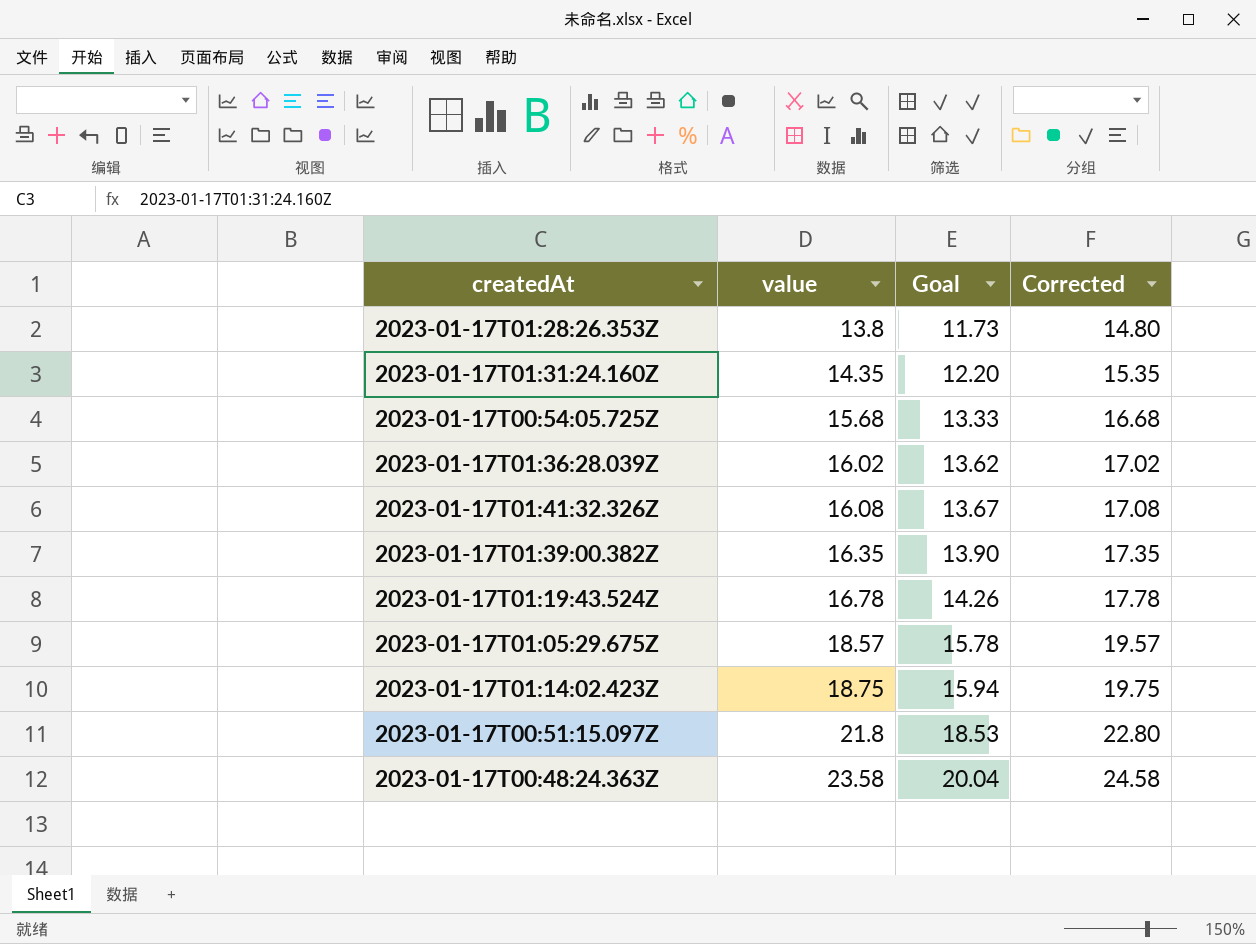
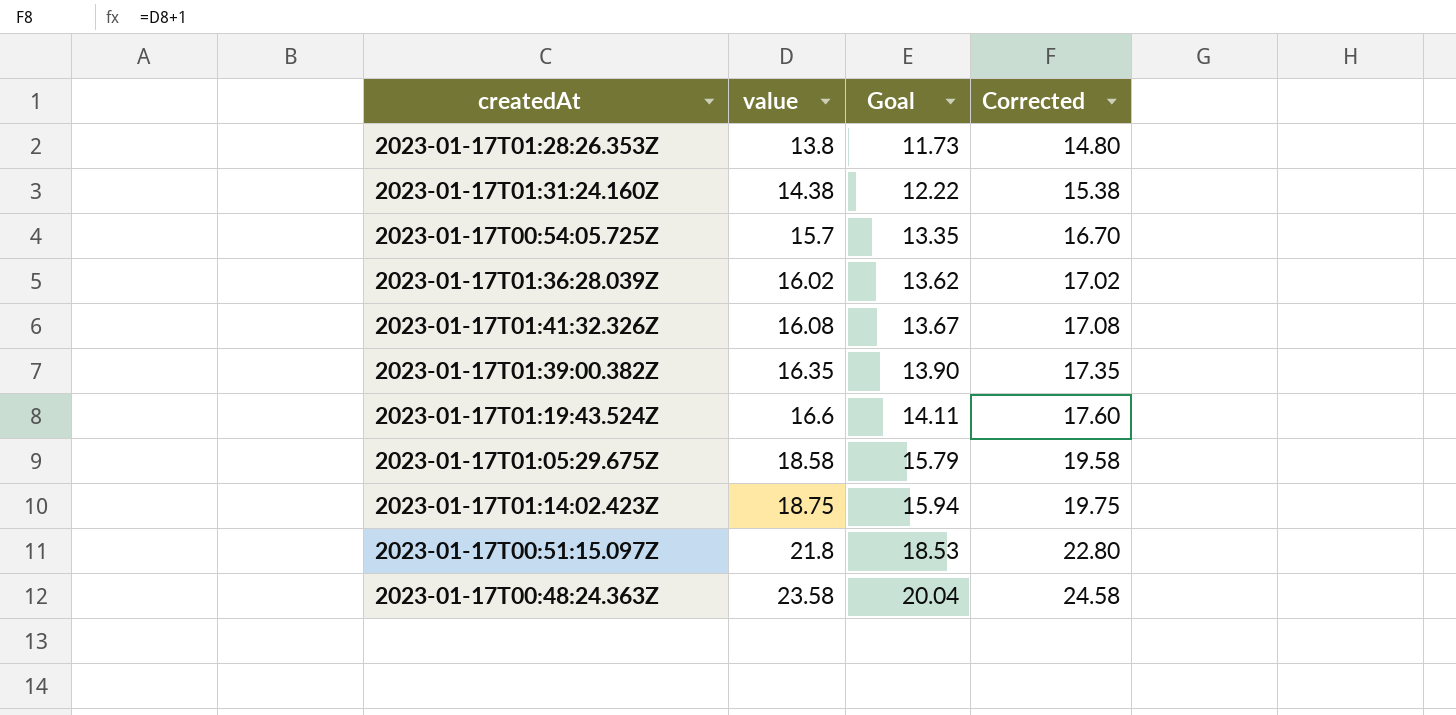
2023-01-17T01:31:24.160Z | value: 14.35 -> 14.38
2023-01-17T01:31:24.160Z | Goal: 12.20 -> 12.22
2023-01-17T01:31:24.160Z | Corrected: 15.35 -> 15.38
2023-01-17T00:54:05.725Z | value: 15.68 -> 15.7
2023-01-17T00:54:05.725Z | Goal: 13.33 -> 13.35
2023-01-17T00:54:05.725Z | Corrected: 16.68 -> 16.70
2023-01-17T01:19:43.524Z | value: 16.78 -> 16.6
2023-01-17T01:19:43.524Z | Goal: 14.26 -> 14.11
2023-01-17T01:19:43.524Z | Corrected: 17.78 -> 17.60
2023-01-17T01:05:29.675Z | value: 18.57 -> 18.58
2023-01-17T01:05:29.675Z | Goal: 15.78 -> 15.79
2023-01-17T01:05:29.675Z | Corrected: 19.57 -> 19.58

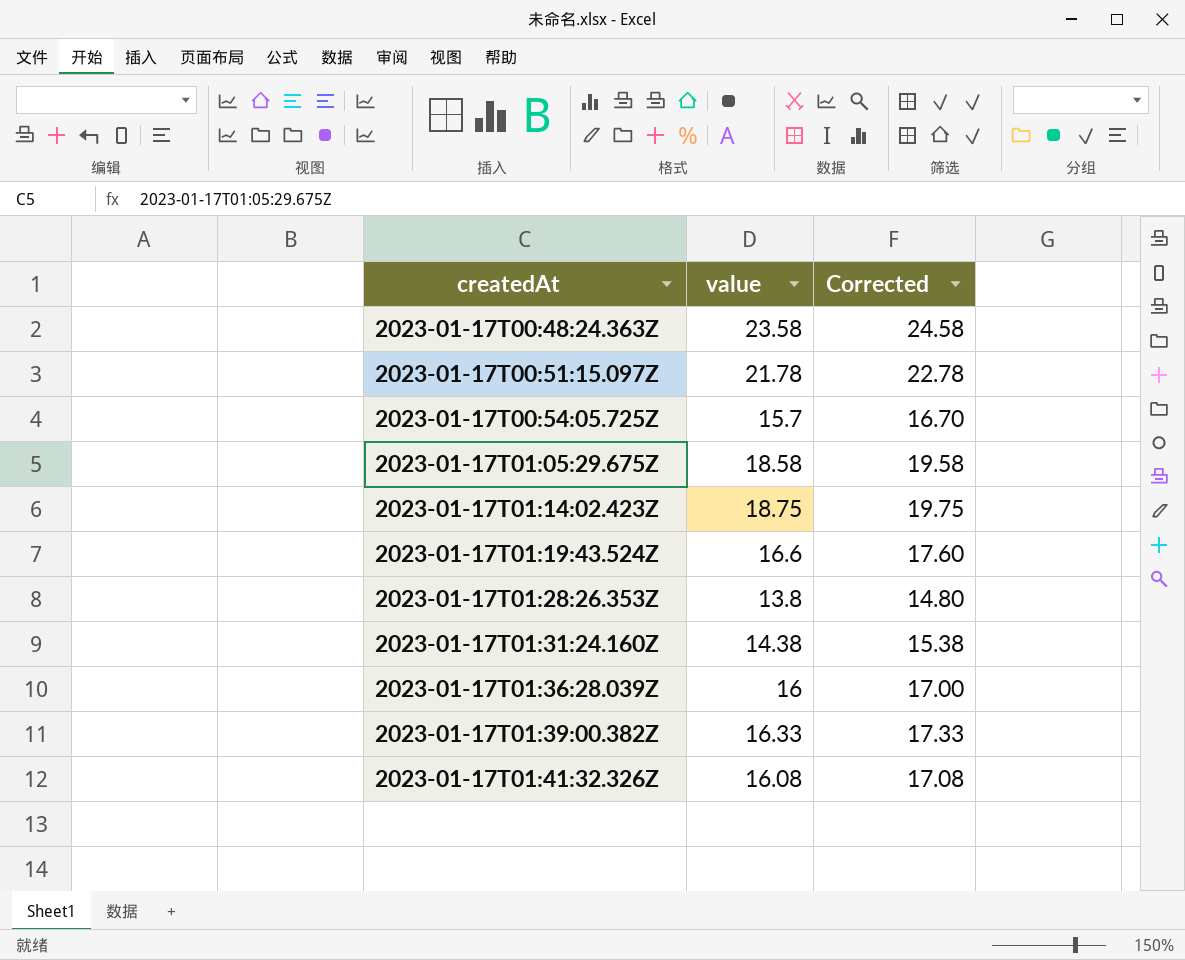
row order: value ascending -> createdAt ascending
column Goal | formula: [value] * 0.85 -> none
2023-01-17T00:51:15.097Z | value: 21.8 -> 21.78
2023-01-17T00:51:15.097Z | Corrected: 22.80 -> 22.78
2023-01-17T01:36:28.039Z | value: 16.02 -> 16
2023-01-17T01:36:28.039Z | Corrected: 17.02 -> 17.00
2023-01-17T01:39:00.382Z | value: 16.35 -> 16.33
2023-01-17T01:39:00.382Z | Corrected: 17.35 -> 17.33

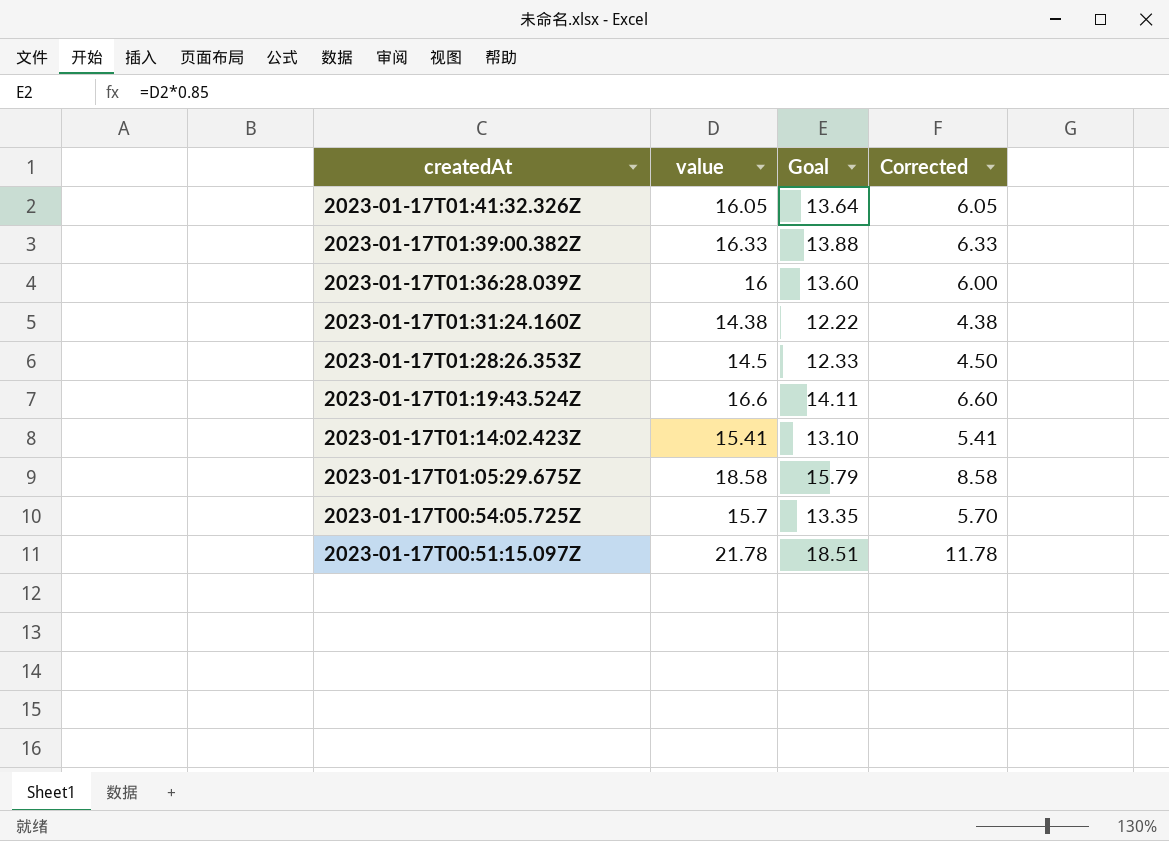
row order: createdAt ascending -> createdAt descending
column Goal | formula: none -> [value] * 0.85
column Corrected | formula: [value] + 1 -> [value] - 10
row 2023-01-17T00:48:24.363Z: 23.58 | 24.58 -> none
2023-01-17T01:41:32.326Z | value: 16.08 -> 16.05
2023-01-17T01:28:26.353Z | value: 13.8 -> 14.5
2023-01-17T01:14:02.423Z | value: 18.75 -> 15.41

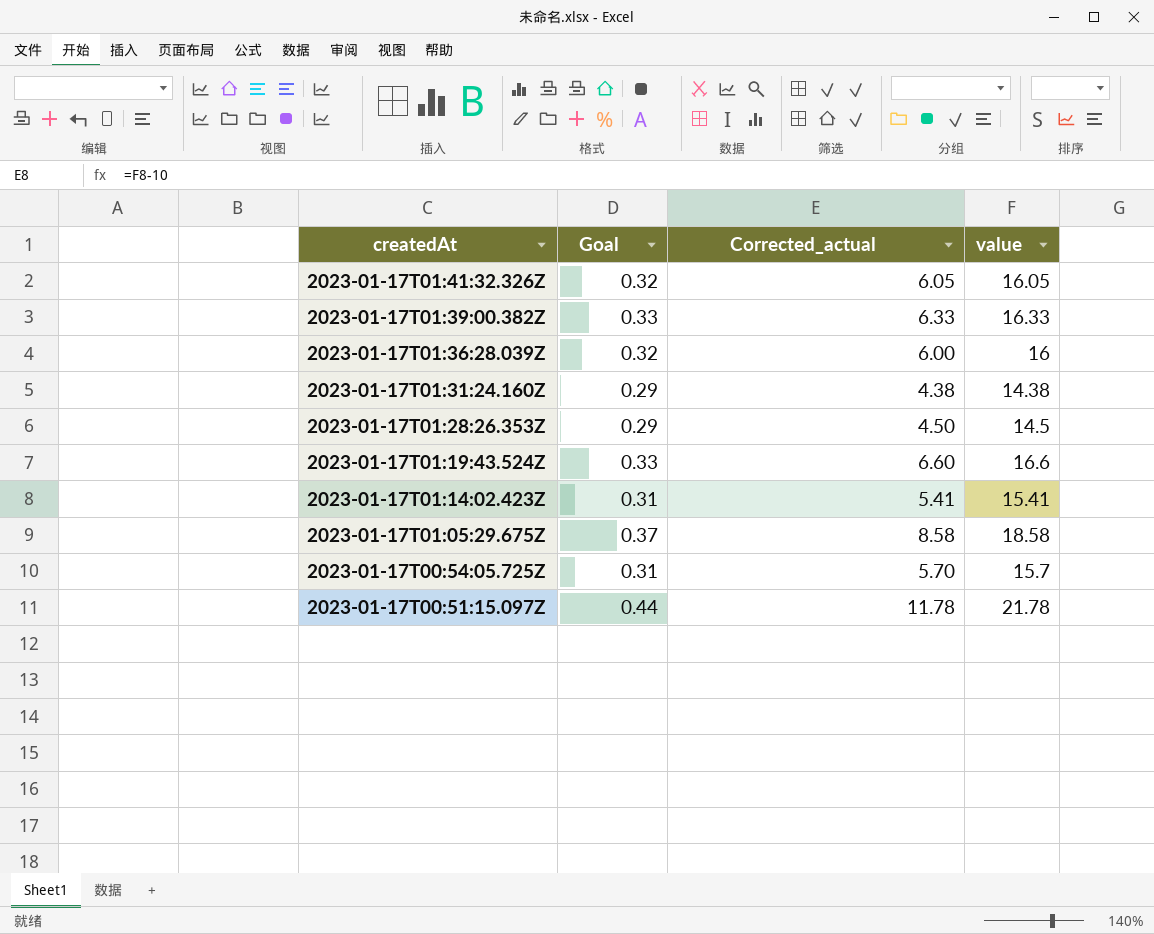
column Goal | formula: [value] * 0.85 -> [value] * 0.02
column name: Corrected -> Corrected_actual
column value | position: 2 -> 4

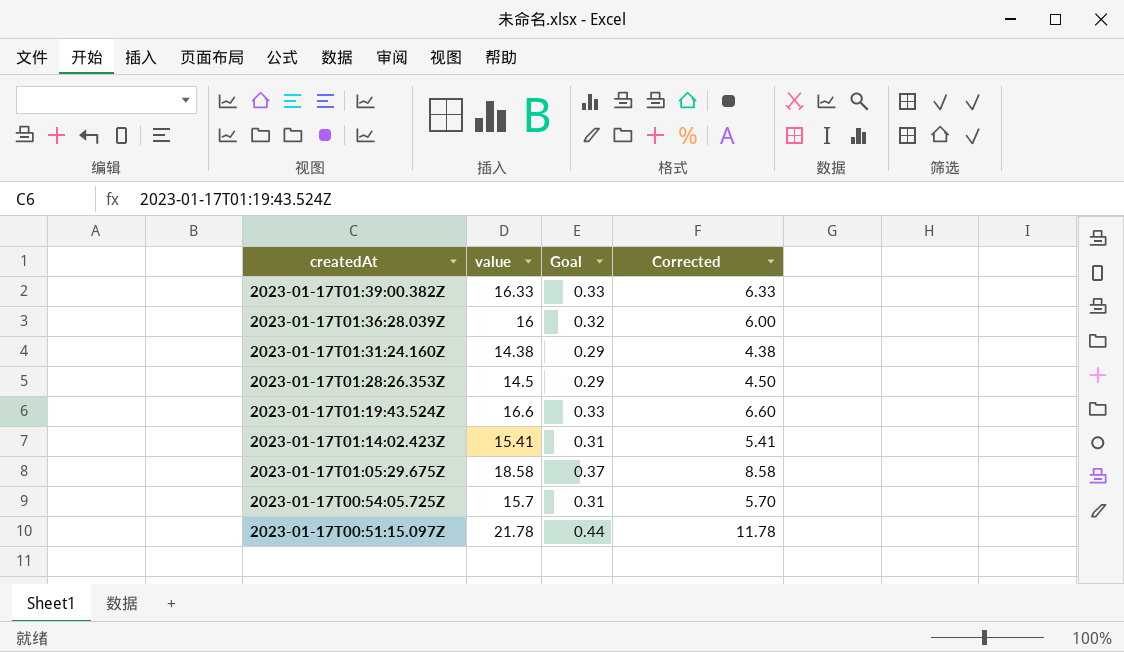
column value | position: 4 -> 2
column name: Corrected_actual -> Corrected
row 2023-01-17T01:41:32.326Z: 0.32 | 6.05 | 16.05 -> none

